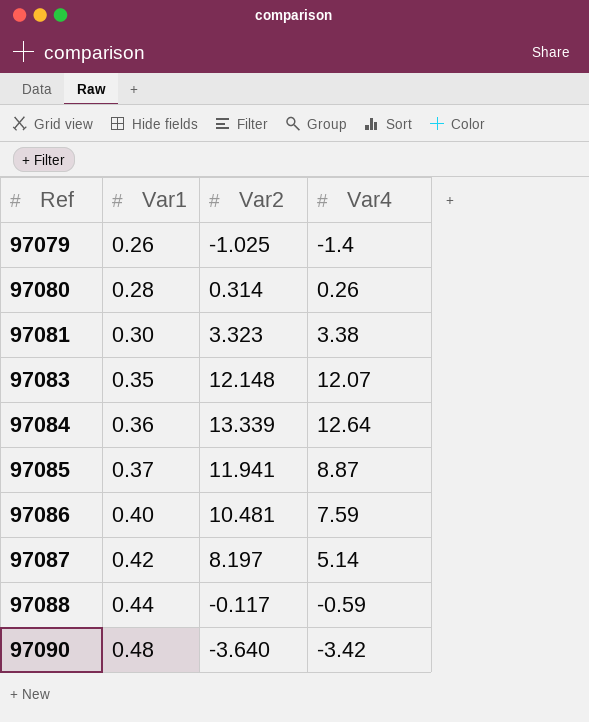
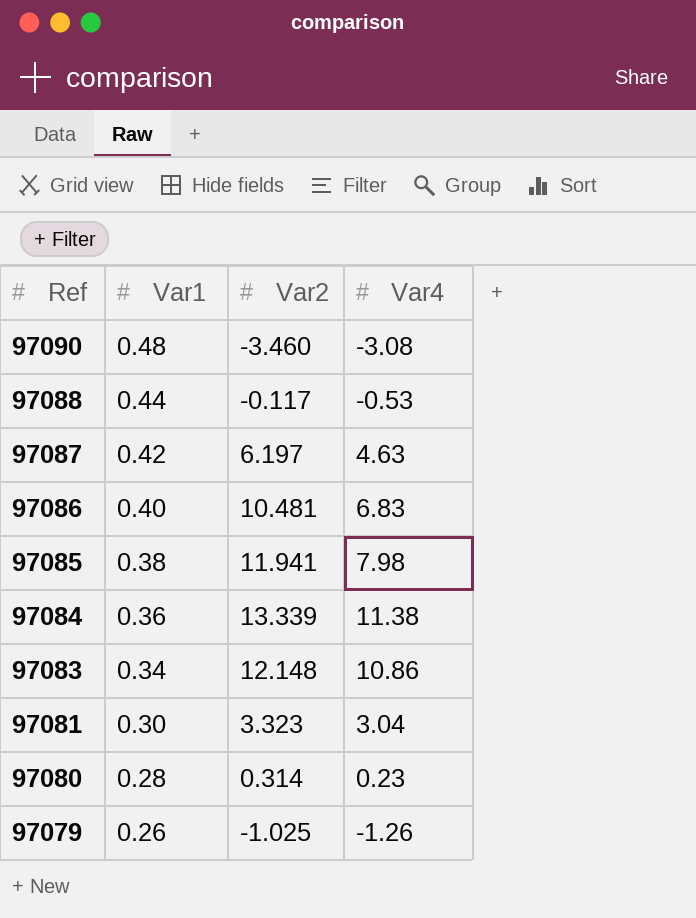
row order: Ref ascending -> Ref descending
97090 | Var2: -3.640 -> -3.460
97090 | Var4: -3.42 -> -3.08
97088 | Var4: -0.59 -> -0.53
97087 | Var2: 8.197 -> 6.197
97087 | Var4: 5.14 -> 4.63
97086 | Var4: 7.59 -> 6.83
97085 | Var1: 0.37 -> 0.38
97085 | Var4: 8.87 -> 7.98
97084 | Var4: 12.64 -> 11.38
97083 | Var1: 0.35 -> 0.34
97083 | Var4: 12.07 -> 10.86
97081 | Var4: 3.38 -> 3.04
97080 | Var4: 0.26 -> 0.23
97079 | Var4: -1.4 -> -1.26

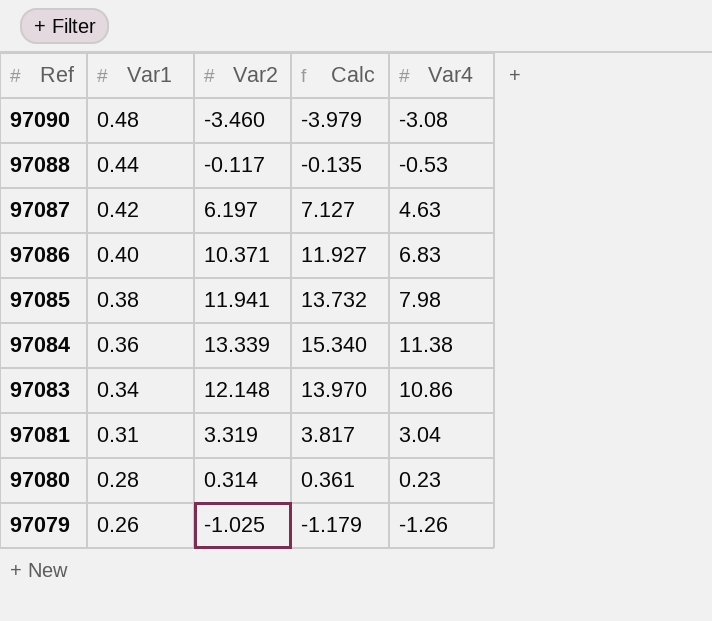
column Calc | formula: none -> [Var2] * 1.15
97086 | Var2: 10.481 -> 10.371
97081 | Var1: 0.30 -> 0.31
97081 | Var2: 3.323 -> 3.319

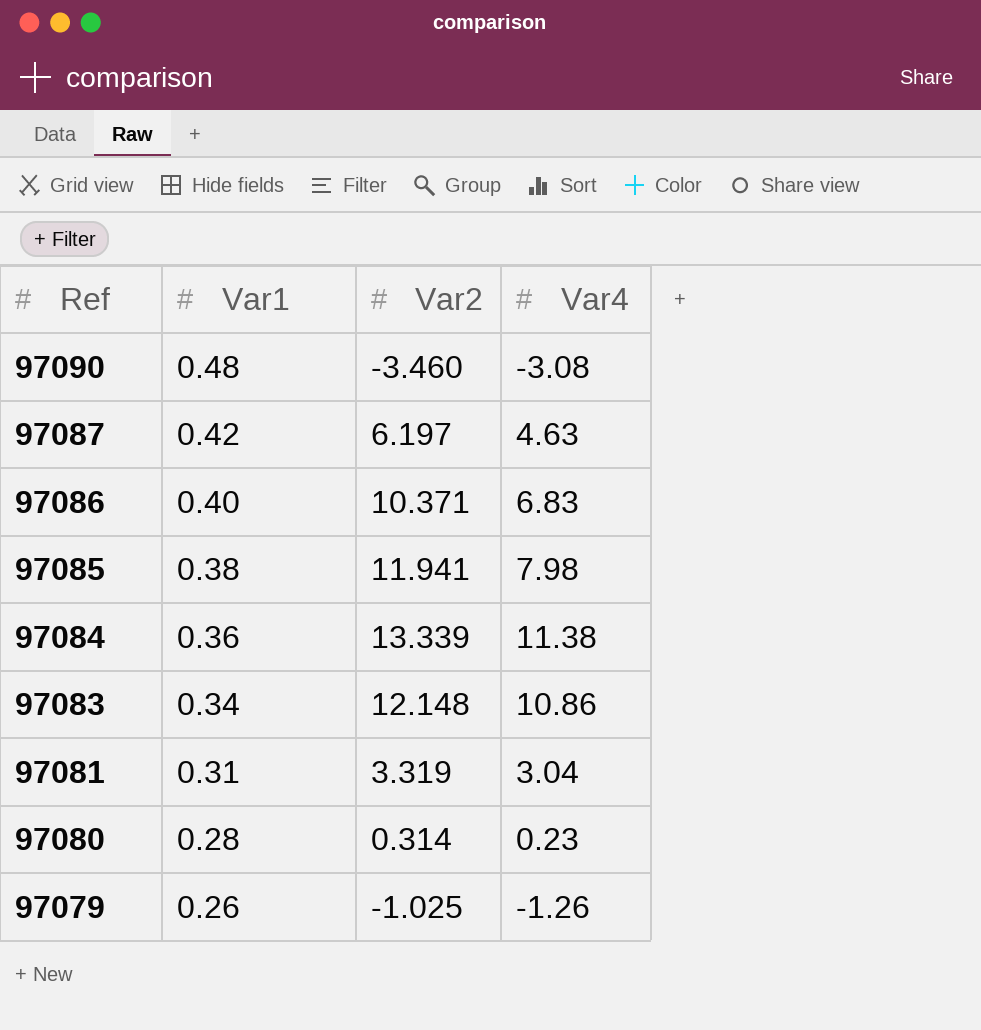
column Calc | formula: [Var2] * 1.15 -> none
row 97088: 0.44 | -0.117 | -0.135 | -0.53 -> none

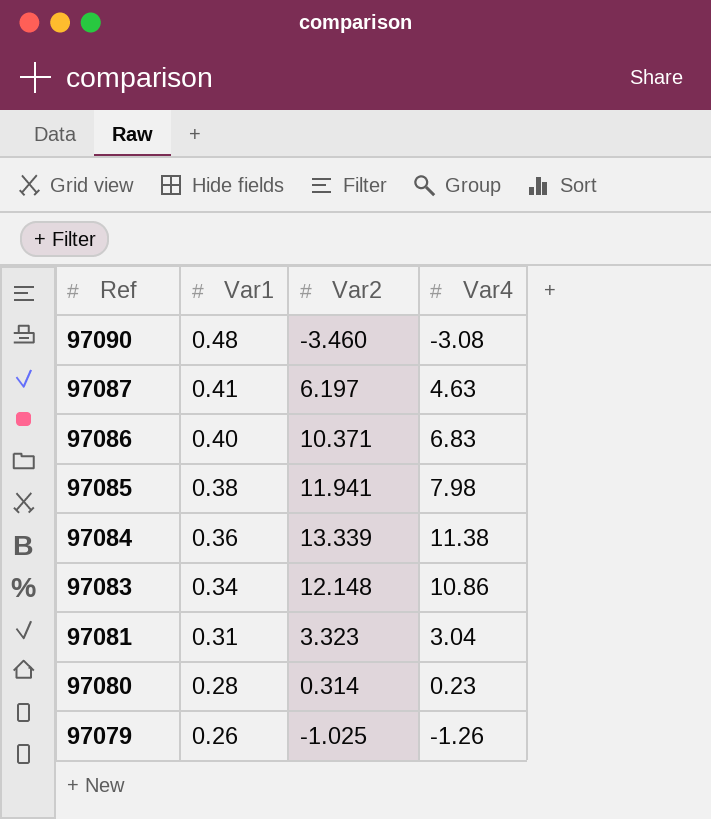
97087 | Var1: 0.42 -> 0.41
97081 | Var2: 3.319 -> 3.323

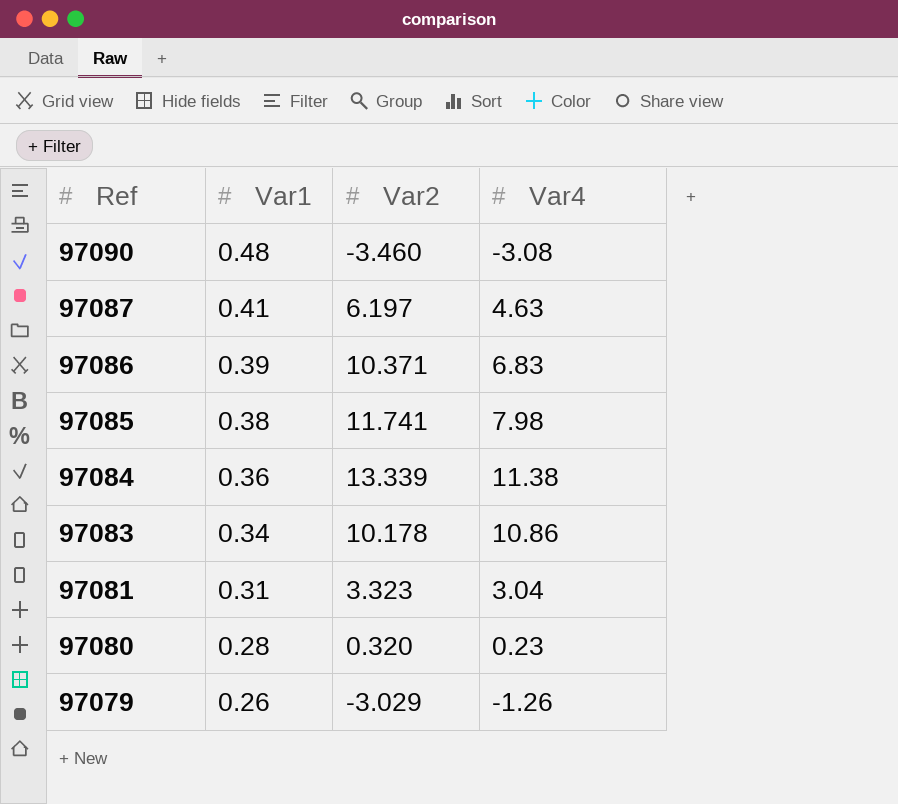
97086 | Var1: 0.40 -> 0.39
97085 | Var2: 11.941 -> 11.741
97083 | Var2: 12.148 -> 10.178
97080 | Var2: 0.314 -> 0.320
97079 | Var2: -1.025 -> -3.029

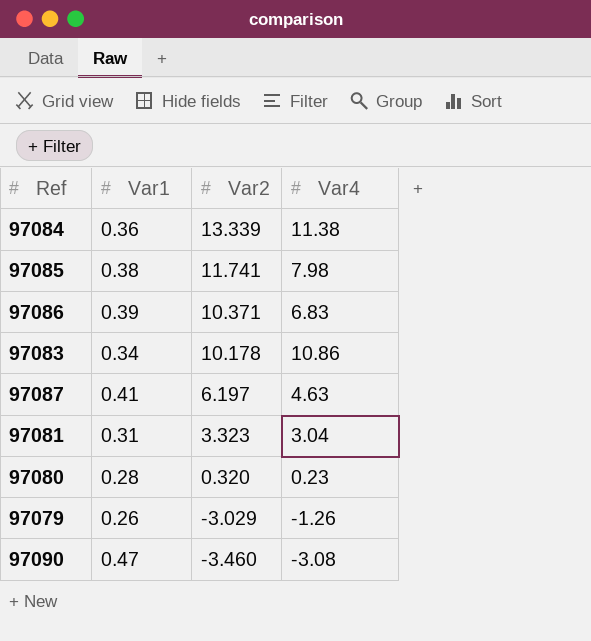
row order: Ref descending -> Var2 descending
97090 | Var1: 0.48 -> 0.47

